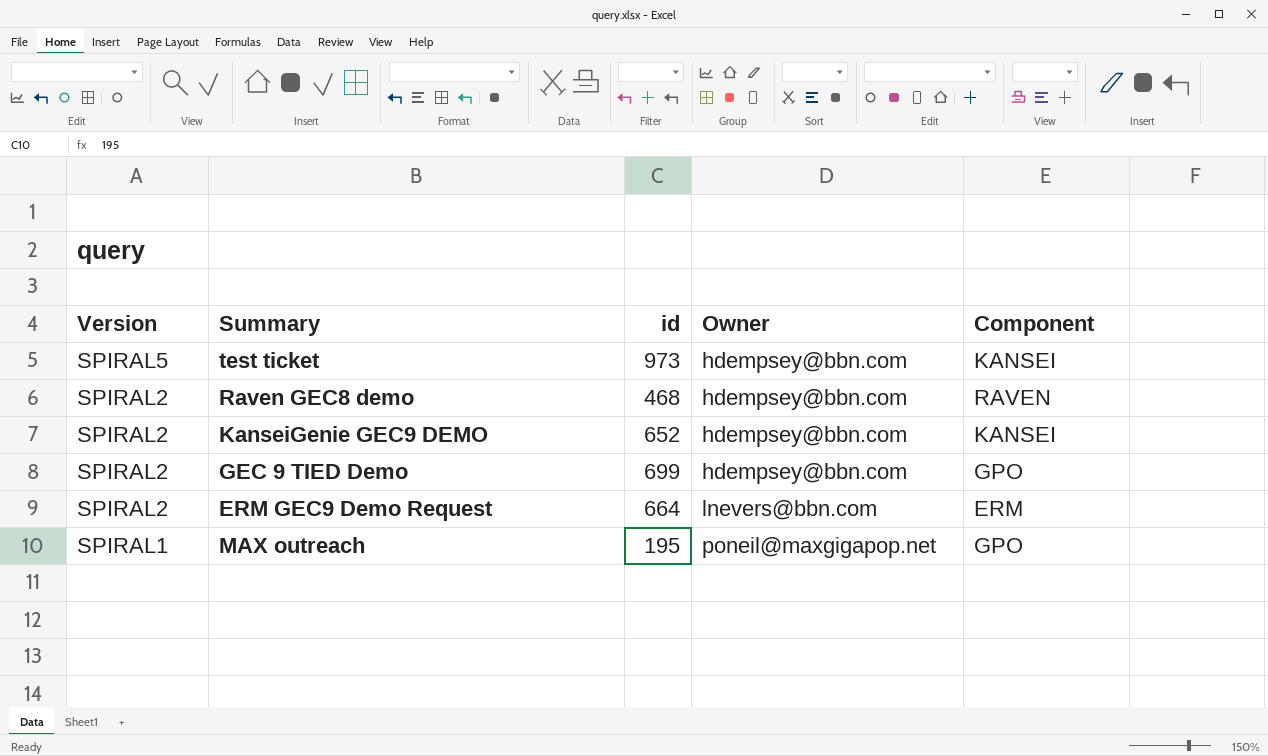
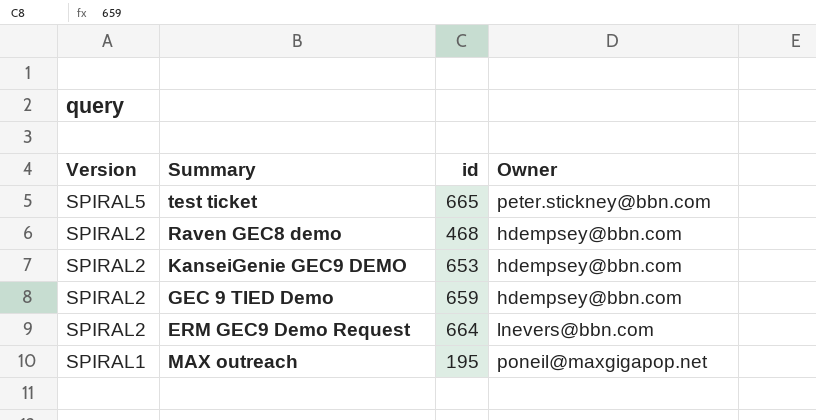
column Component | position: 5 -> none
test ticket | id: 973 -> 665
test ticket | Owner: hdempsey@bbn.com -> peter.stickney@bbn.com
KanseiGenie GEC9 DEMO | id: 652 -> 653
GEC 9 TIED Demo | id: 699 -> 659

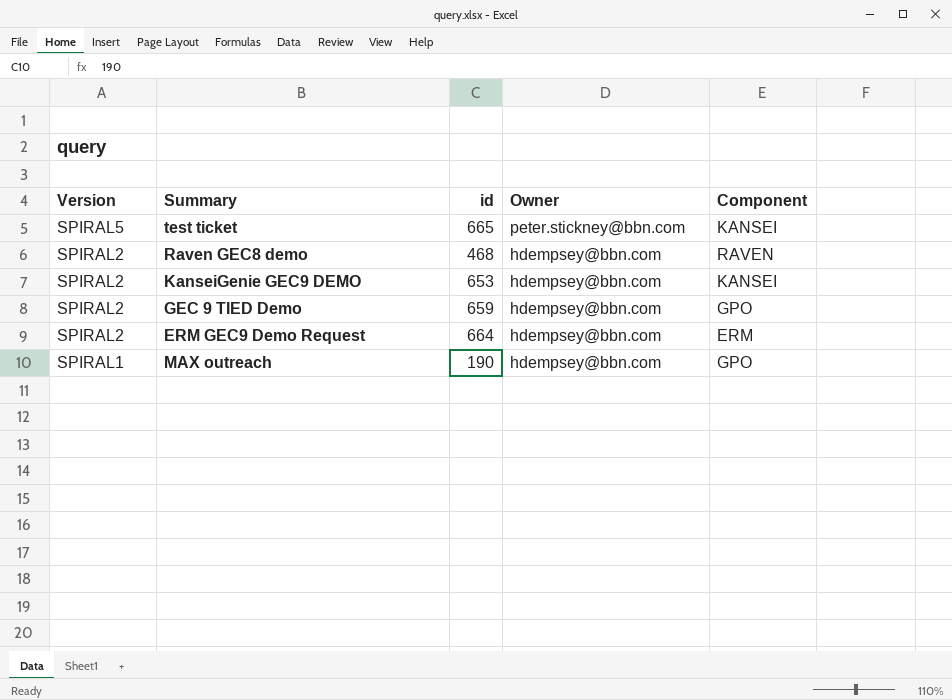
column Component | position: none -> 5
ERM GEC9 Demo Request | Owner: lnevers@bbn.com -> hdempsey@bbn.com
MAX outreach | id: 195 -> 190
MAX outreach | Owner: poneil@maxgigapop.net -> hdempsey@bbn.com

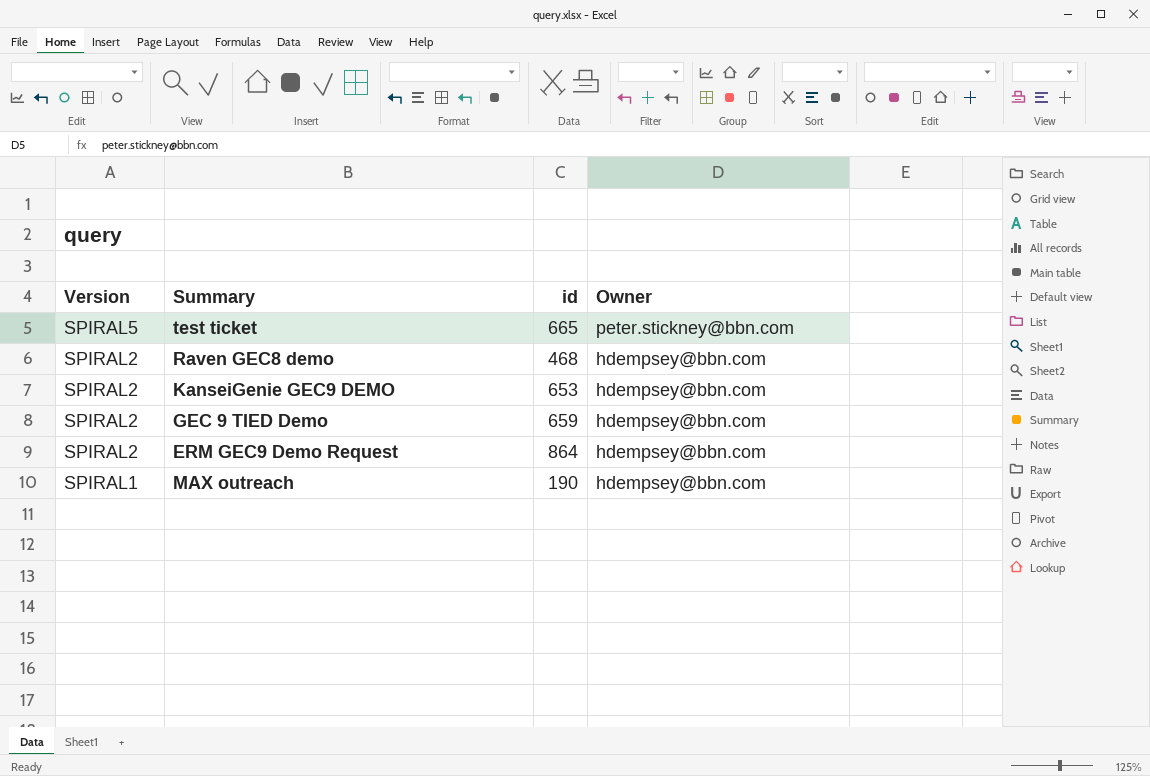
column Component | position: 5 -> none
ERM GEC9 Demo Request | id: 664 -> 864

